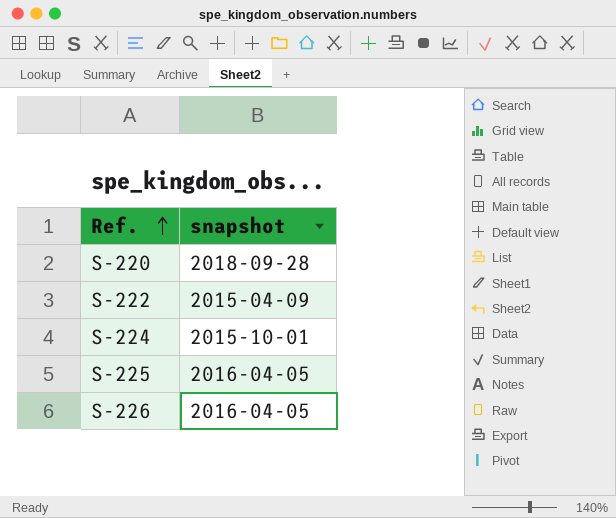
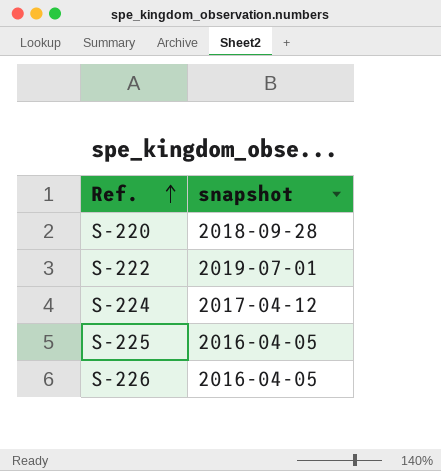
S-222 | snapshot: 2015-04-09 -> 2019-07-01
S-224 | snapshot: 2015-10-01 -> 2017-04-12

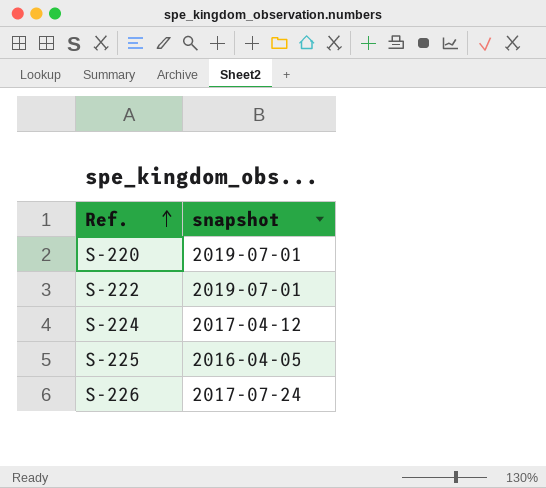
S-220 | snapshot: 2018-09-28 -> 2019-07-01
S-226 | snapshot: 2016-04-05 -> 2017-07-24

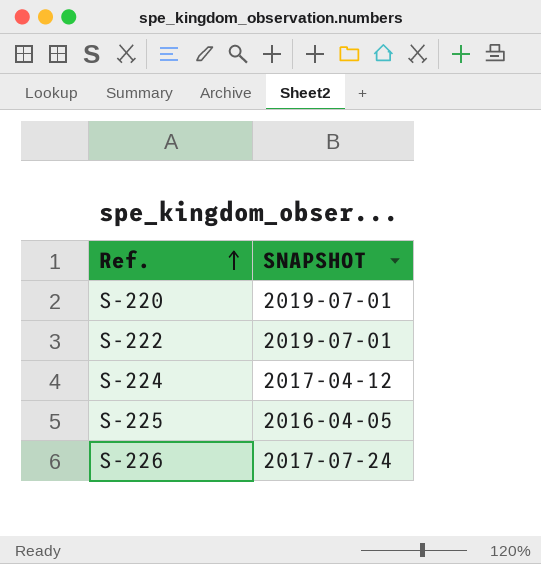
column name: snapshot -> SNAPSHOT

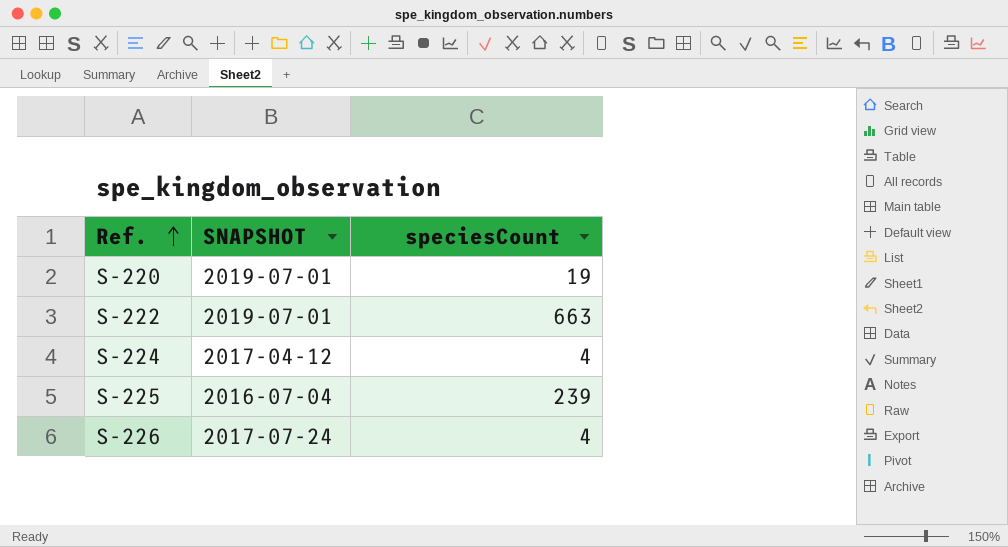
column speciesCount | position: none -> 3
S-225 | SNAPSHOT: 2016-04-05 -> 2016-07-04

